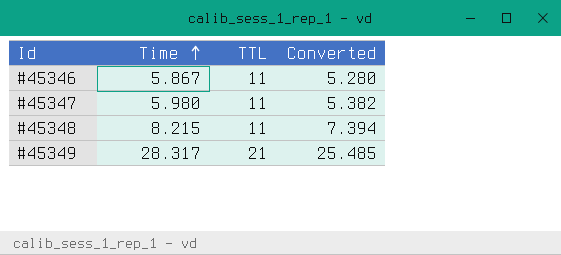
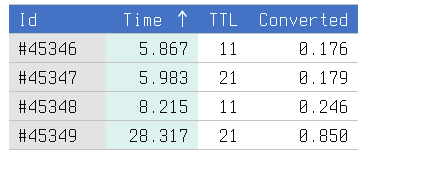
column Converted | formula: [Time] * 0.9 -> [Time] * 0.03
#45347 | Time: 5.980 -> 5.983
#45347 | TTL: 11 -> 21

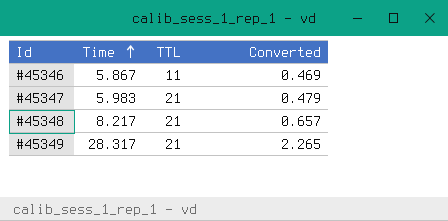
column Converted | formula: [Time] * 0.03 -> [Time] * 0.08
#45348 | Time: 8.215 -> 8.217
#45348 | TTL: 11 -> 21

